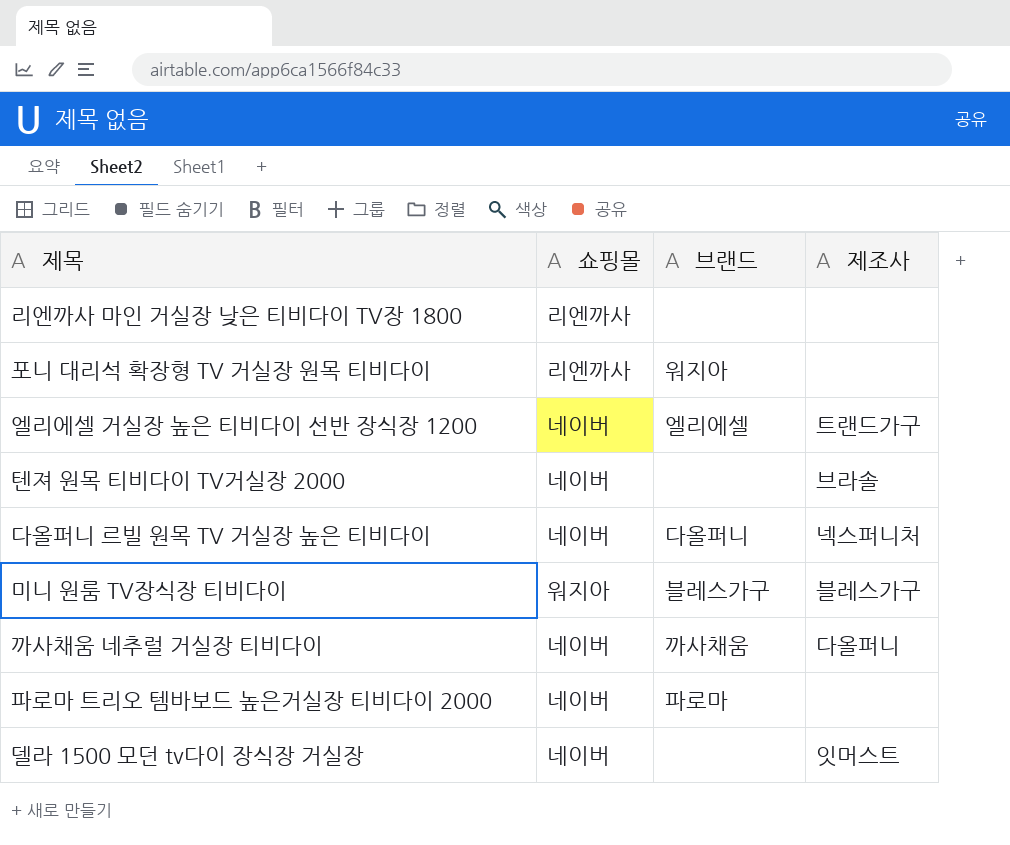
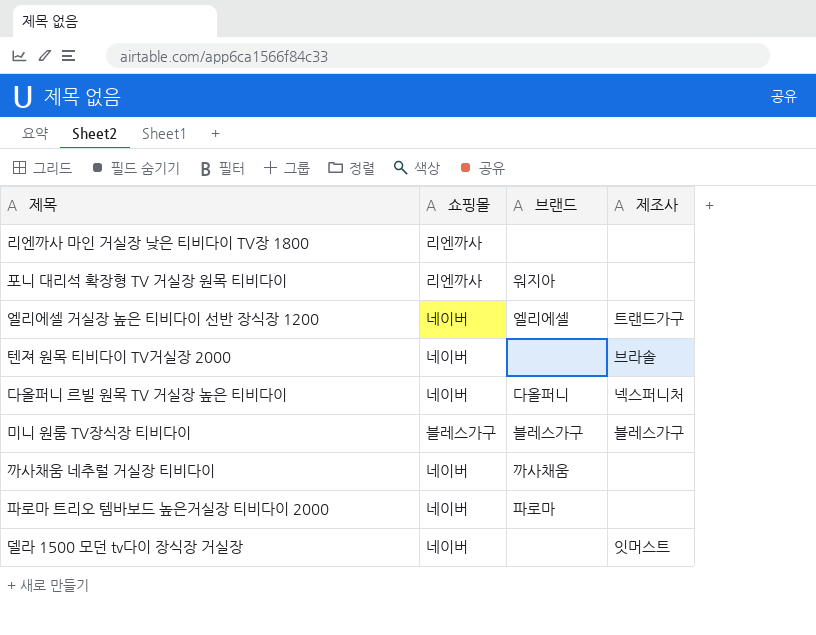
미니 원룸 TV장식장 티비다이 | 쇼핑몰: 워지아 -> 블레스가구
까사채움 네추럴 거실장 티비다이 | 제조사: 다올퍼니 -> none

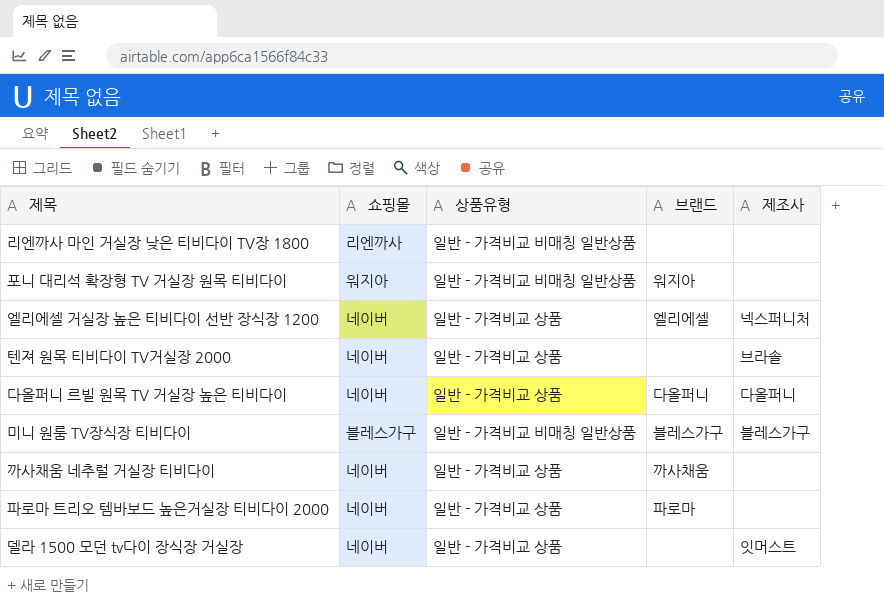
column 상품유형 | position: none -> 3
포니 대리석 확장형 TV 거실장 원목 티비다이 | 쇼핑몰: 리엔까사 -> 워지아
엘리에셀 거실장 높은 티비다이 선반 장식장 1200 | 제조사: 트랜드가구 -> 넥스퍼니처
다올퍼니 르빌 원목 TV 거실장 높은 티비다이 | 제조사: 넥스퍼니처 -> 다올퍼니

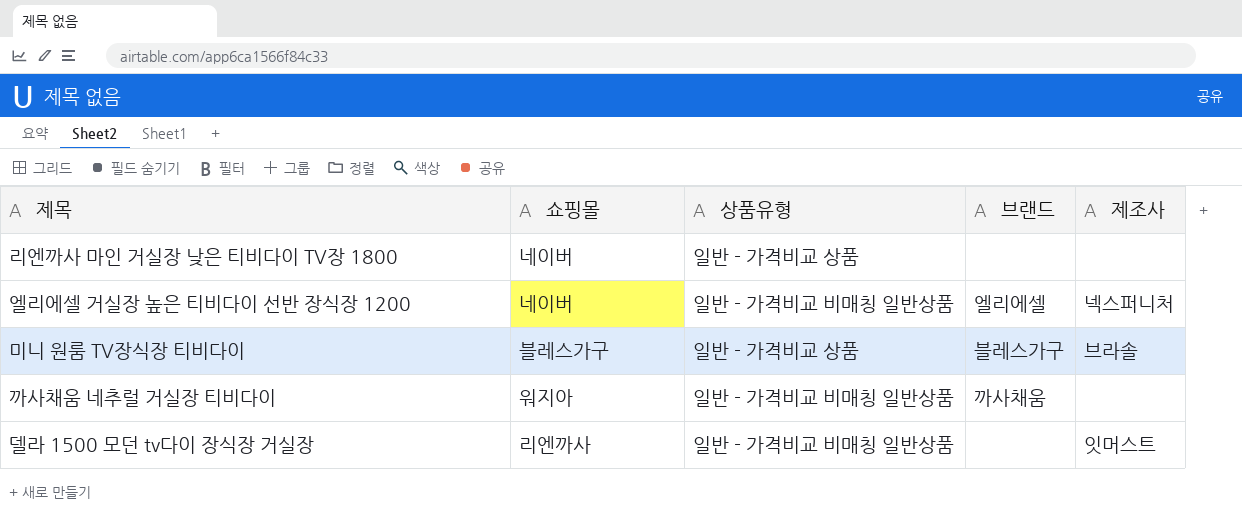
row 포니 대리석 확장형 TV 거실장 원목 티비다이: 워지아 | 일반 - 가격비교 비매칭 일반상품 | 워지아 | none -> none
row 텐져 원목 티비다이 TV거실장 2000: 네이버 | 일반 - 가격비교 상품 | none | 브라솔 -> none
row 다올퍼니 르빌 원목 TV 거실장 높은 티비다이: 네이버 | 일반 - 가격비교 상품 | 다올퍼니 | 다올퍼니 -> none
row 파로마 트리오 템바보드 높은거실장 티비다이 2000: 네이버 | 일반 - 가격비교 상품 | 파로마 | none -> none
리엔까사 마인 거실장 낮은 티비다이 TV장 1800 | 쇼핑몰: 리엔까사 -> 네이버
리엔까사 마인 거실장 낮은 티비다이 TV장 1800 | 상품유형: 일반 - 가격비교 비매칭 일반상품 -> 일반 - 가격비교 상품
엘리에셀 거실장 높은 티비다이 선반 장식장 1200 | 상품유형: 일반 - 가격비교 상품 -> 일반 - 가격비교 비매칭 일반상품
미니 원룸 TV장식장 티비다이 | 상품유형: 일반 - 가격비교 비매칭 일반상품 -> 일반 - 가격비교 상품
미니 원룸 TV장식장 티비다이 | 제조사: 블레스가구 -> 브라솔
까사채움 네추럴 거실장 티비다이 | 쇼핑몰: 네이버 -> 워지아
까사채움 네추럴 거실장 티비다이 | 상품유형: 일반 - 가격비교 상품 -> 일반 - 가격비교 비매칭 일반상품
델라 1500 모던 tv다이 장식장 거실장 | 쇼핑몰: 네이버 -> 리엔까사
델라 1500 모던 tv다이 장식장 거실장 | 상품유형: 일반 - 가격비교 상품 -> 일반 - 가격비교 비매칭 일반상품

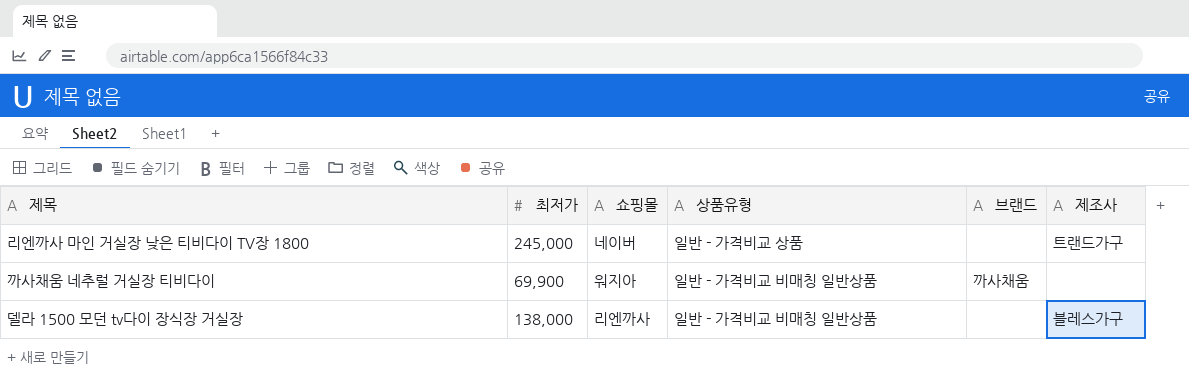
column 최저가 | position: none -> 2
row 엘리에셀 거실장 높은 티비다이 선반 장식장 1200: 네이버 | 일반 - 가격비교 비매칭 일반상품 | 엘리에셀 | 넥스퍼니처 -> none
row 미니 원룸 TV장식장 티비다이: 블레스가구 | 일반 - 가격비교 상품 | 블레스가구 | 브라솔 -> none
리엔까사 마인 거실장 낮은 티비다이 TV장 1800 | 제조사: none -> 트랜드가구
델라 1500 모던 tv다이 장식장 거실장 | 제조사: 잇머스트 -> 블레스가구

